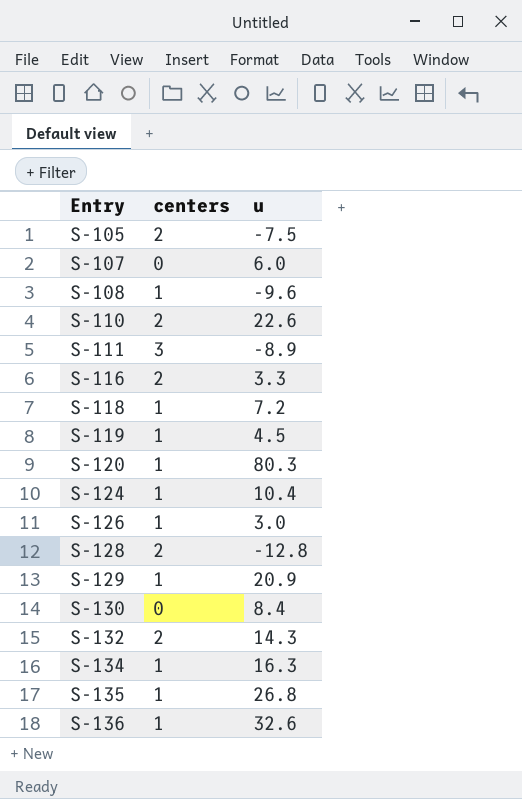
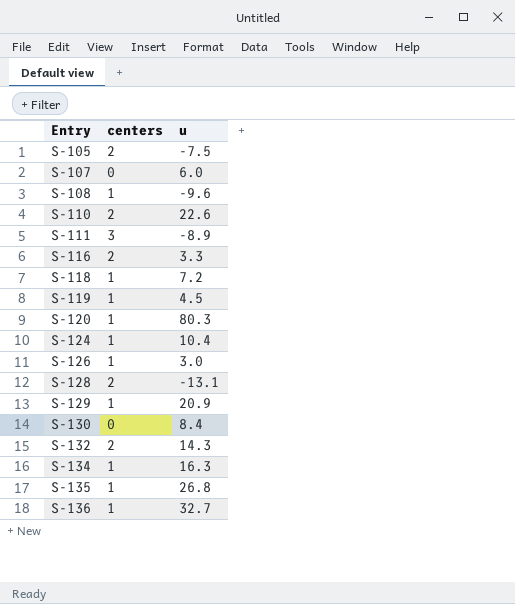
S-128 | u: -12.8 -> -13.1
S-136 | u: 32.6 -> 32.7

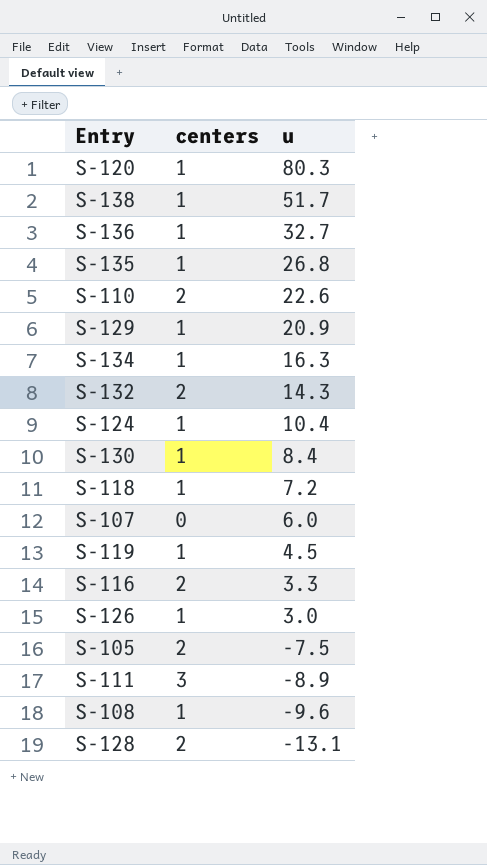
row order: Entry ascending -> u descending
row S-138: none -> 1 | 51.7
S-130 | centers: 0 -> 1

